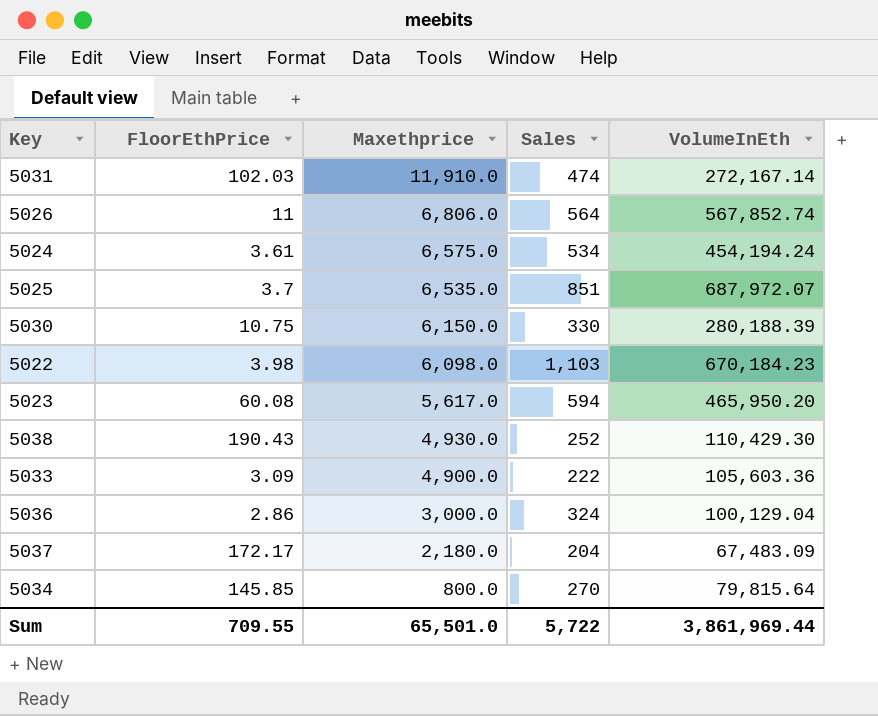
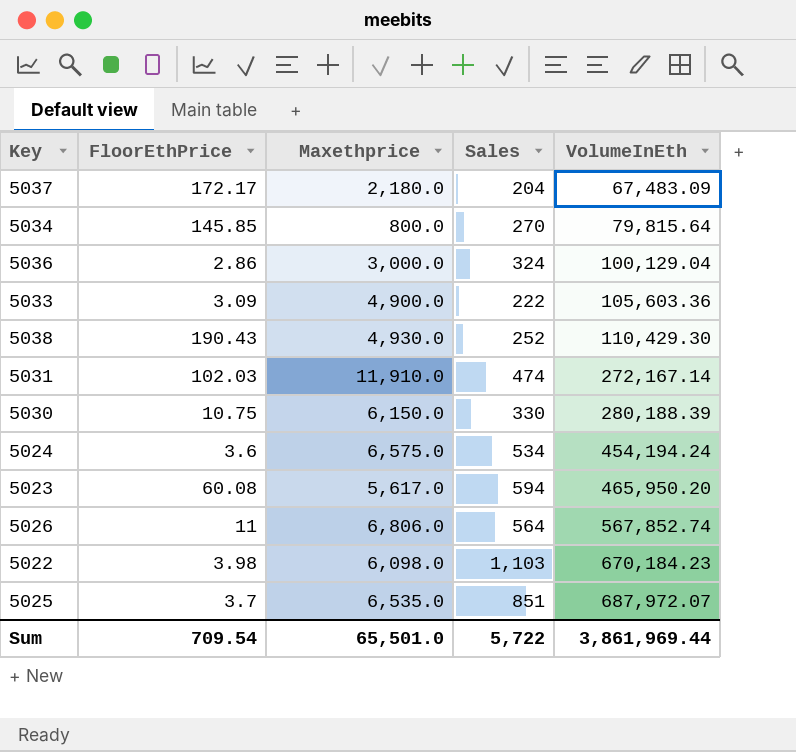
row order: Maxethprice descending -> VolumeInEth ascending
5024 | FloorEthPrice: 3.61 -> 3.6
Sum | FloorEthPrice: 709.55 -> 709.54

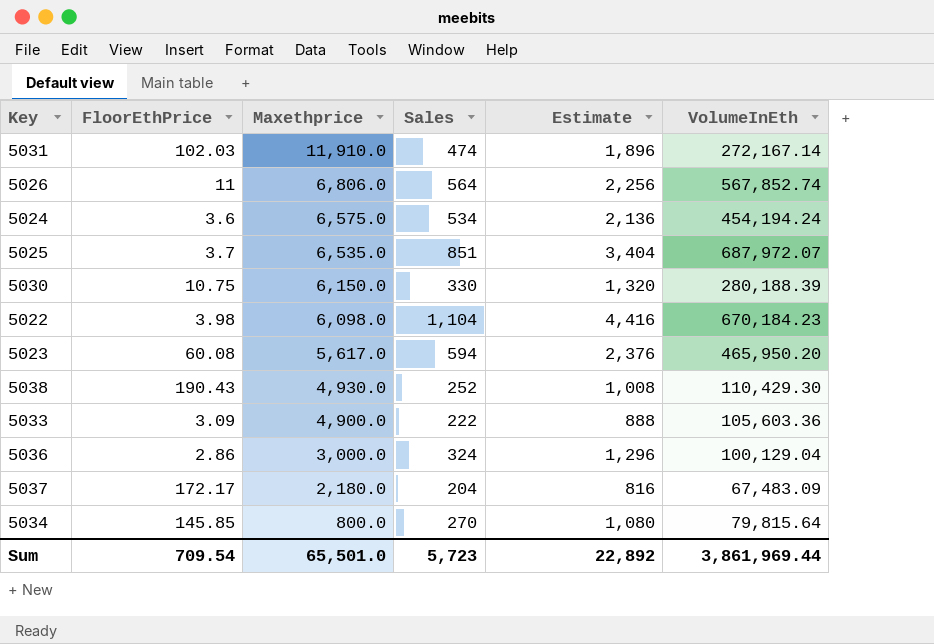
row order: VolumeInEth ascending -> Maxethprice descending
column Estimate | formula: none -> [Sales] * 4
5022 | Sales: 1,103 -> 1,104
Sum | Sales: 5,722 -> 5,723

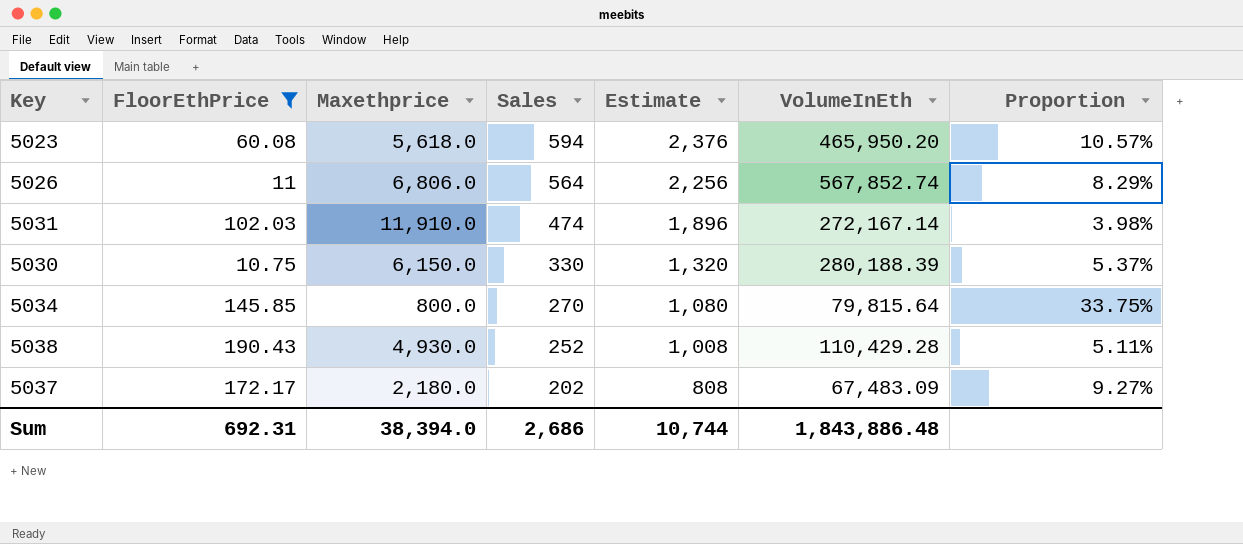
filter: none -> FloorEthPrice >= 10.75
row order: Maxethprice descending -> Sales descending
column Proportion | formula: none -> [Sales] / [Maxethprice]
5023 | Maxethprice: 5,617.0 -> 5,618.0
5038 | VolumeInEth: 110,429.30 -> 110,429.28
5037 | Sales: 204 -> 202
5037 | Estimate: 816 -> 808
Sum | FloorEthPrice: 709.54 -> 692.31
Sum | Maxethprice: 65,501.0 -> 38,394.0
Sum | Sales: 5,723 -> 2,686
Sum | Estimate: 22,892 -> 10,744
Sum | VolumeInEth: 3,861,969.44 -> 1,843,886.48

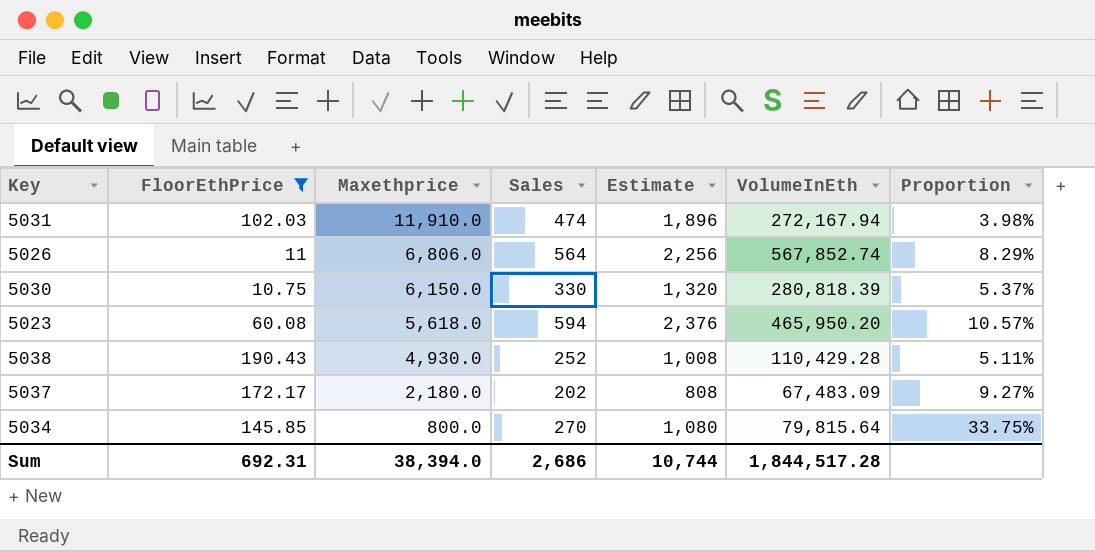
row order: Sales descending -> Maxethprice descending
5031 | VolumeInEth: 272,167.14 -> 272,167.94
5030 | VolumeInEth: 280,188.39 -> 280,818.39
Sum | VolumeInEth: 1,843,886.48 -> 1,844,517.28

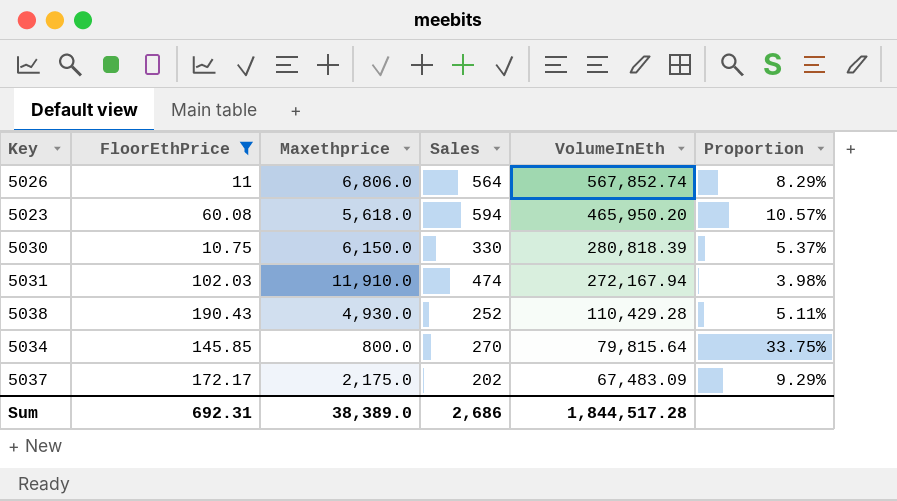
row order: Maxethprice descending -> VolumeInEth descending
column Estimate | formula: [Sales] * 4 -> none
5037 | Maxethprice: 2,180.0 -> 2,175.0
5037 | Proportion: 9.27% -> 9.29%
Sum | Maxethprice: 38,394.0 -> 38,389.0

